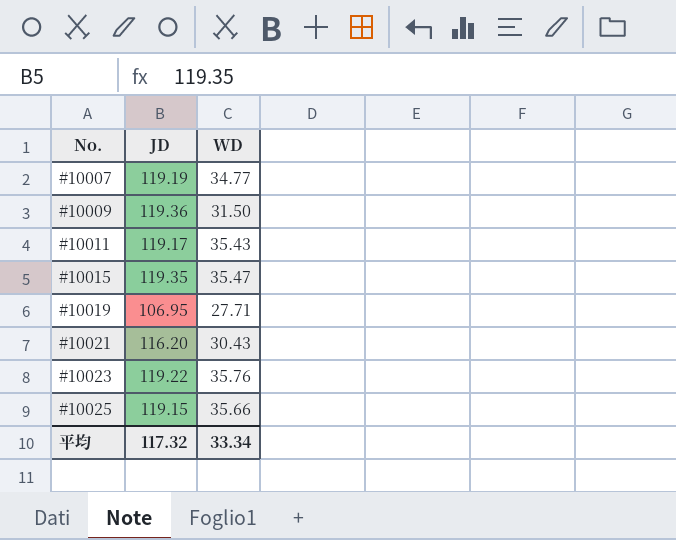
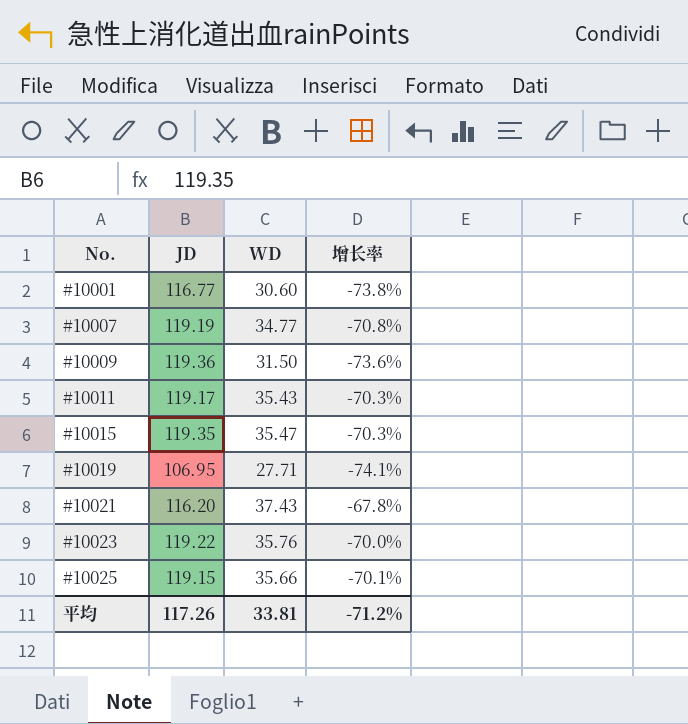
column 增长率 | formula: none -> ([WD] - [JD]) / [JD]
row #10001: none -> 116.77 | 30.60 | -73.8%
#10021 | WD: 30.43 -> 37.43
平均 | JD: 117.32 -> 117.26
平均 | WD: 33.34 -> 33.81

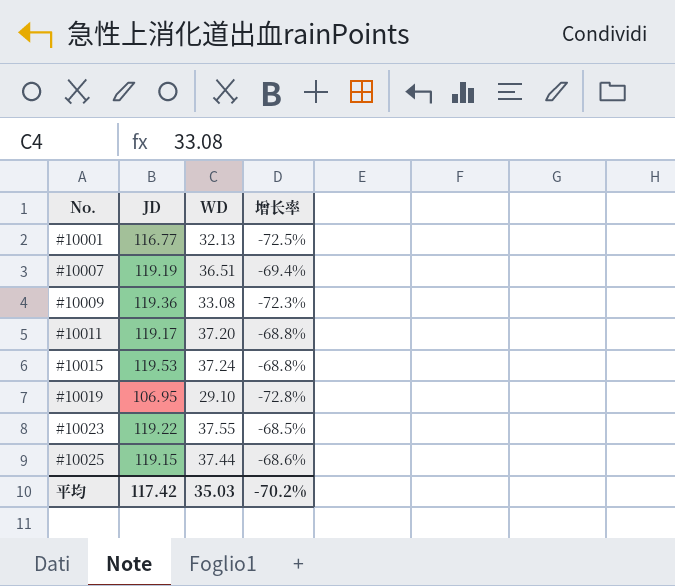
row #10021: 116.20 | 37.43 | -67.8% -> none
#10001 | WD: 30.60 -> 32.13
#10001 | 增长率: -73.8% -> -72.5%
#10007 | WD: 34.77 -> 36.51
#10007 | 增长率: -70.8% -> -69.4%
#10009 | WD: 31.50 -> 33.08
#10009 | 增长率: -73.6% -> -72.3%
#10011 | WD: 35.43 -> 37.20
#10011 | 增长率: -70.3% -> -68.8%
#10015 | JD: 119.35 -> 119.53
#10015 | WD: 35.47 -> 37.24
#10015 | 增长率: -70.3% -> -68.8%
#10019 | WD: 27.71 -> 29.10
#10019 | 增长率: -74.1% -> -72.8%
#10023 | WD: 35.76 -> 37.55
#10023 | 增长率: -70.0% -> -68.5%
#10025 | WD: 35.66 -> 37.44
#10025 | 增长率: -70.1% -> -68.6%
平均 | JD: 117.26 -> 117.42
平均 | WD: 33.81 -> 35.03
平均 | 增长率: -71.2% -> -70.2%

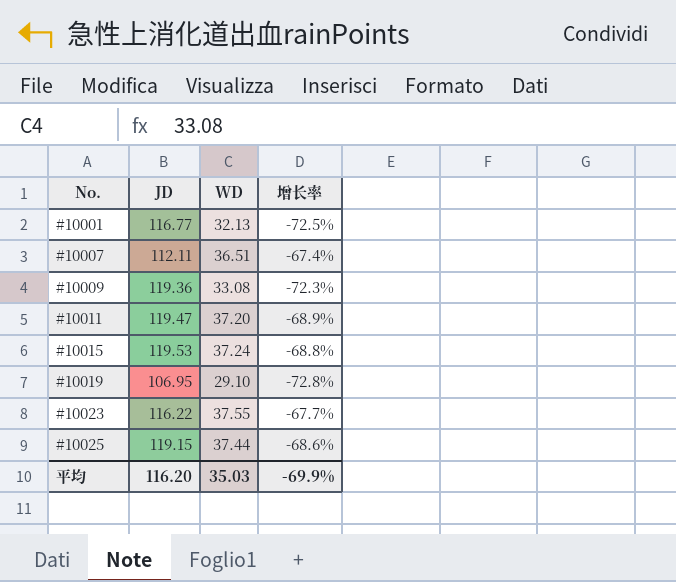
#10007 | JD: 119.19 -> 112.11
#10007 | 增长率: -69.4% -> -67.4%
#10011 | JD: 119.17 -> 119.47
#10011 | 增长率: -68.8% -> -68.9%
#10023 | JD: 119.22 -> 116.22
#10023 | 增长率: -68.5% -> -67.7%
平均 | JD: 117.42 -> 116.20
平均 | 增长率: -70.2% -> -69.9%

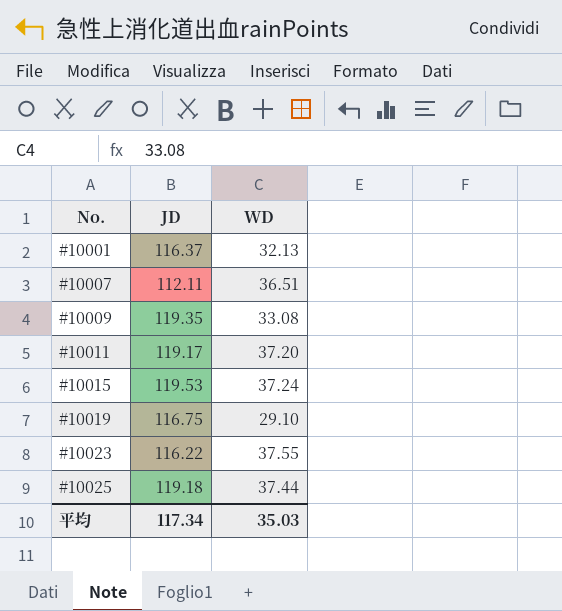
column 增长率 | formula: ([WD] - [JD]) / [JD] -> none
#10001 | JD: 116.77 -> 116.37
#10009 | JD: 119.36 -> 119.35
#10011 | JD: 119.47 -> 119.17
#10019 | JD: 106.95 -> 116.75
#10025 | JD: 119.15 -> 119.18
平均 | JD: 116.20 -> 117.34

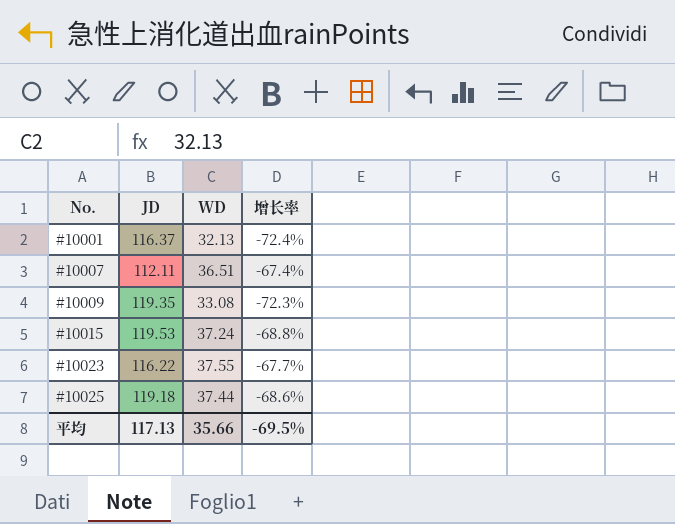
column 增长率 | formula: none -> ([WD] - [JD]) / [JD]
row #10011: 119.17 | 37.20 -> none
row #10019: 116.75 | 29.10 -> none
平均 | JD: 117.34 -> 117.13
平均 | WD: 35.03 -> 35.66

